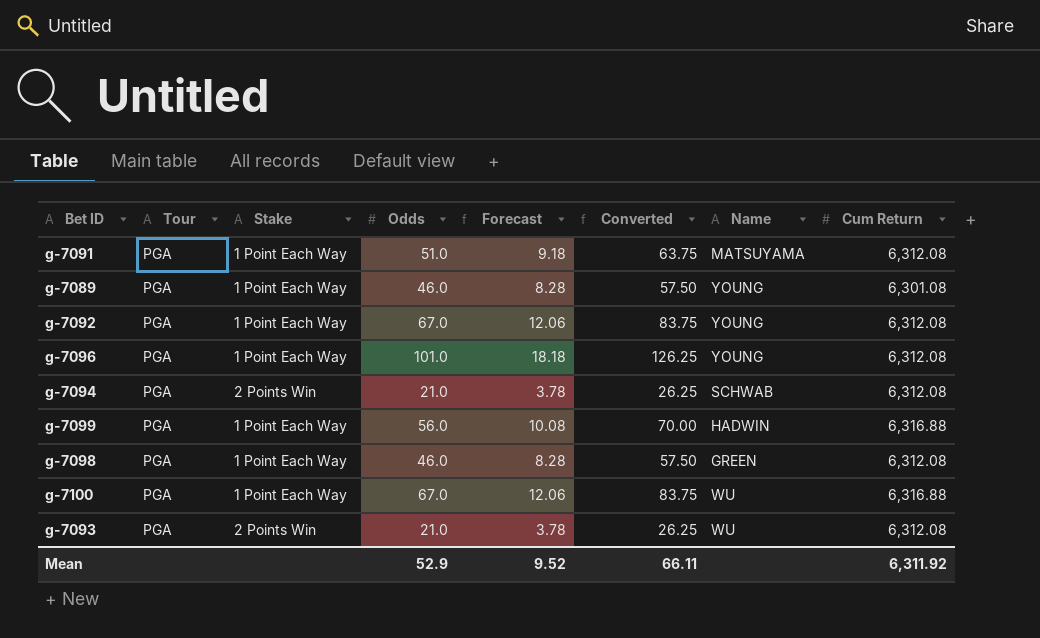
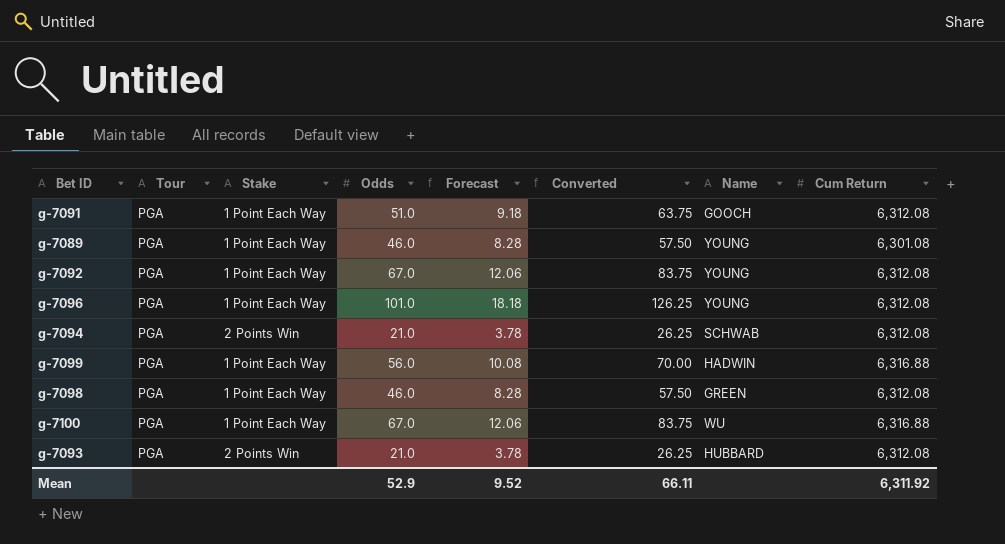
g-7091 | Name: MATSUYAMA -> GOOCH
g-7093 | Name: WU -> HUBBARD

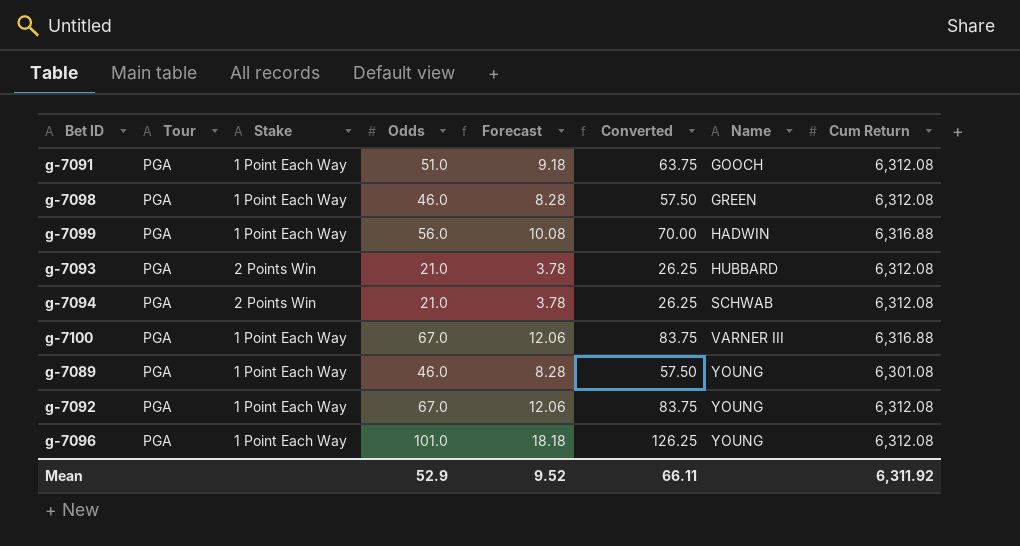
row order: none -> Name ascending
g-7100 | Name: WU -> VARNER III

